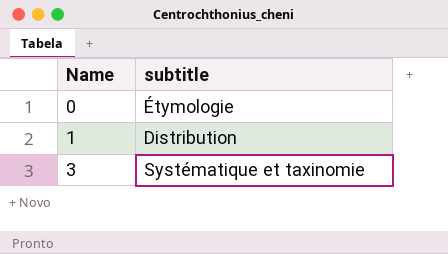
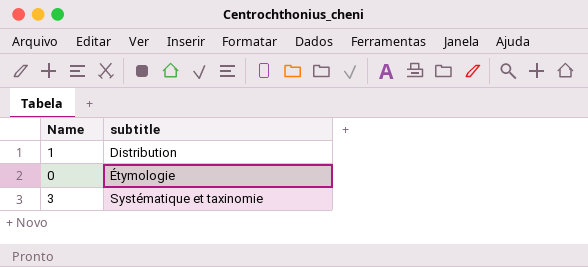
row order: Name ascending -> subtitle ascending

